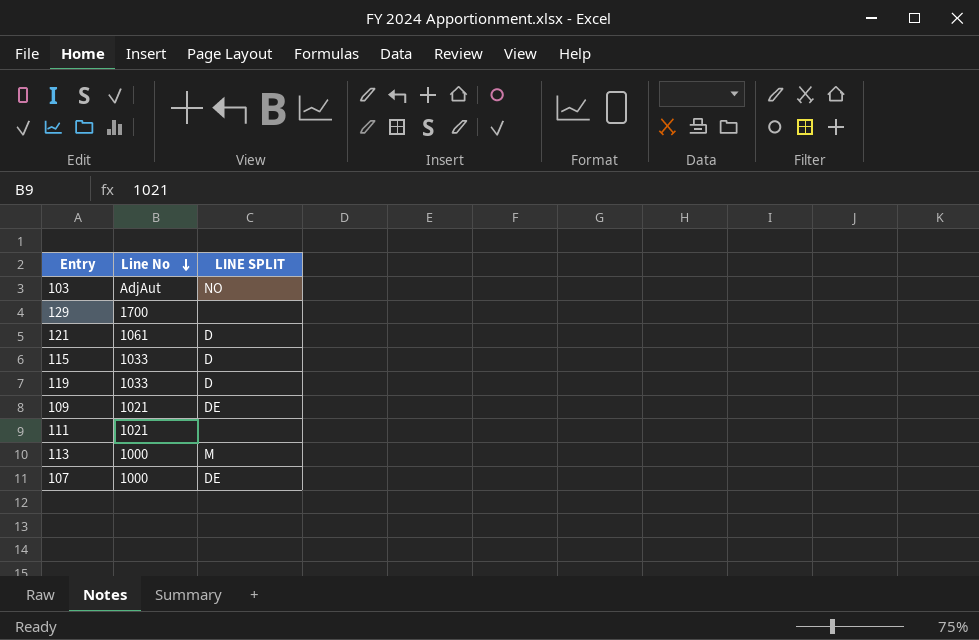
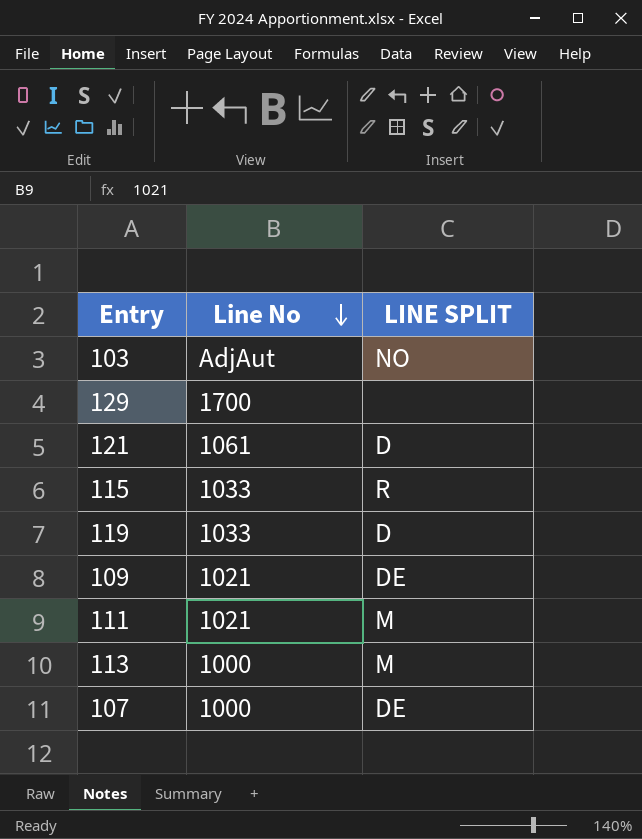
115 | LINE SPLIT: D -> R
111 | LINE SPLIT: none -> M

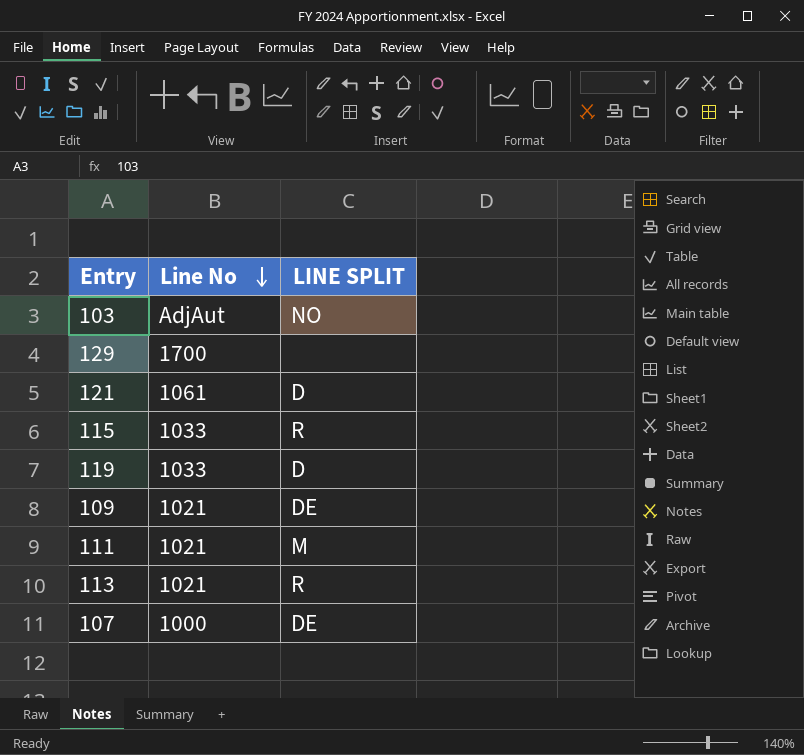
113 | Line No: 1000 -> 1021
113 | LINE SPLIT: M -> R

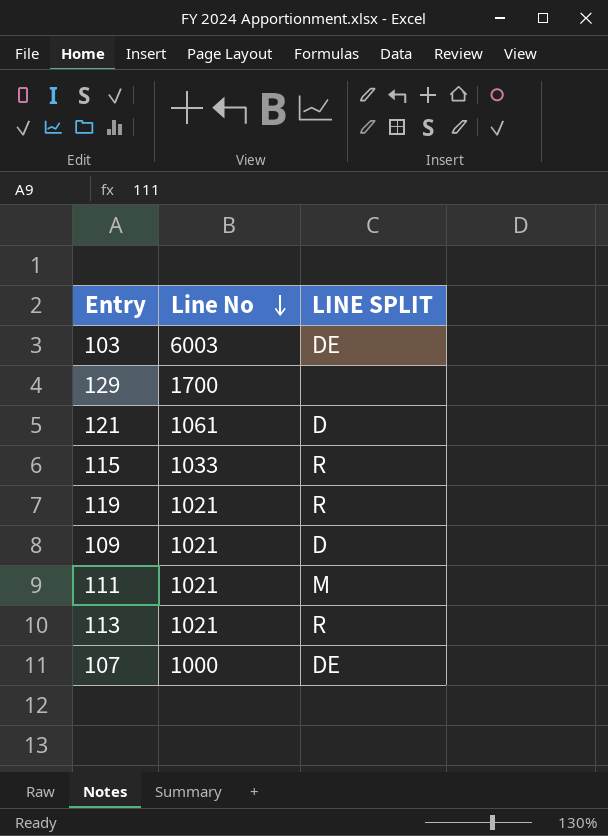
103 | Line No: AdjAut -> 6003
103 | LINE SPLIT: NO -> DE
119 | Line No: 1033 -> 1021
119 | LINE SPLIT: D -> R
109 | LINE SPLIT: DE -> D

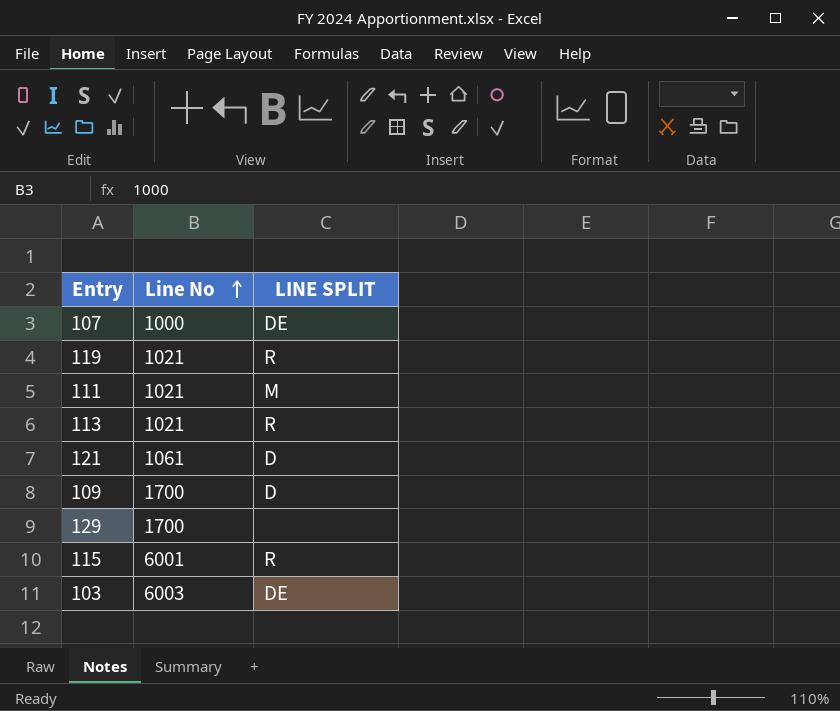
row order: Line No descending -> Line No ascending
109 | Line No: 1021 -> 1700
115 | Line No: 1033 -> 6001

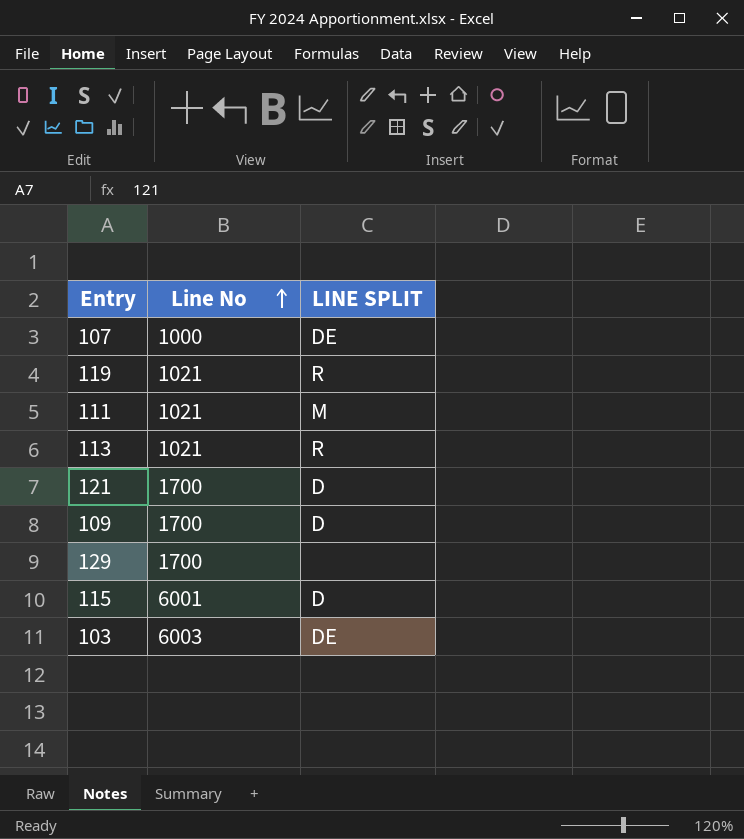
121 | Line No: 1061 -> 1700
115 | LINE SPLIT: R -> D

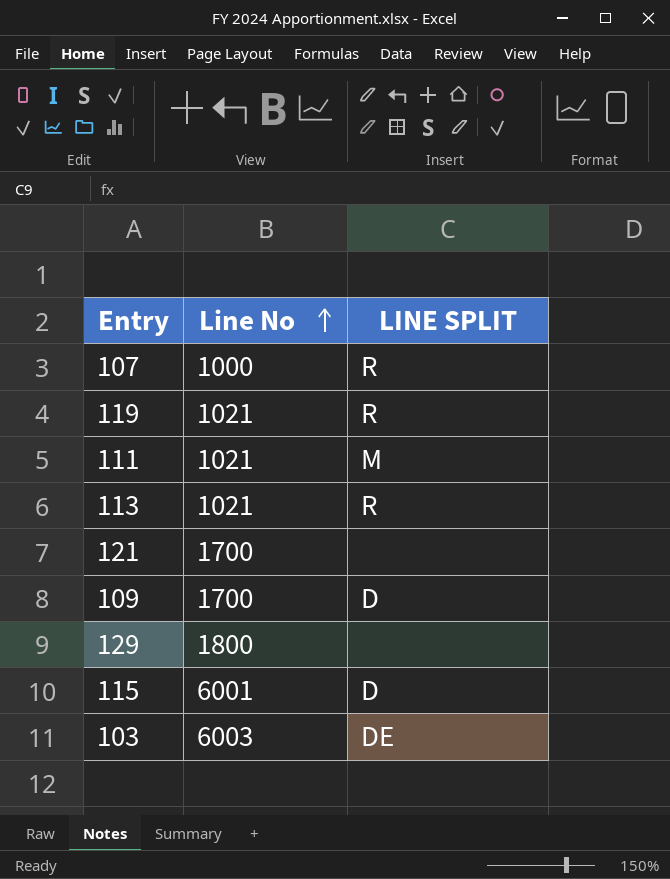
107 | LINE SPLIT: DE -> R
121 | LINE SPLIT: D -> none
129 | Line No: 1700 -> 1800

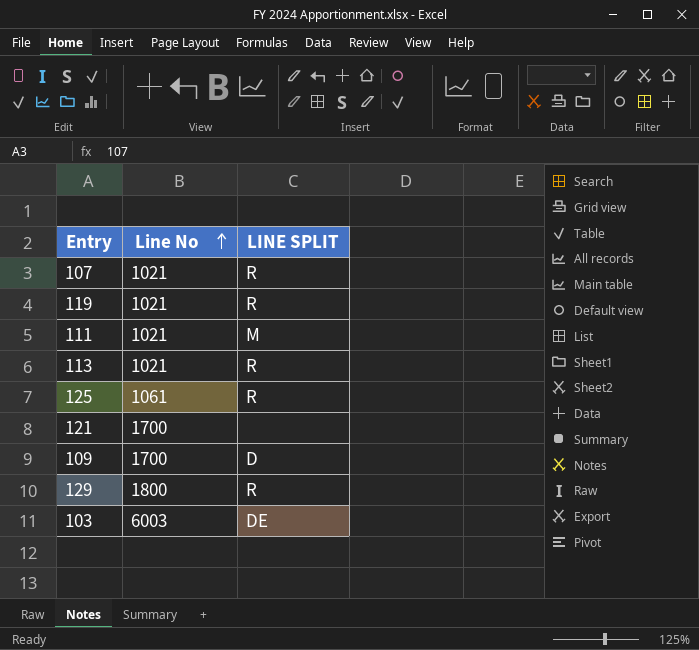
row 115: 6001 | D -> none
107 | Line No: 1000 -> 1021
row 125: none -> 1061 | R
129 | LINE SPLIT: none -> R

